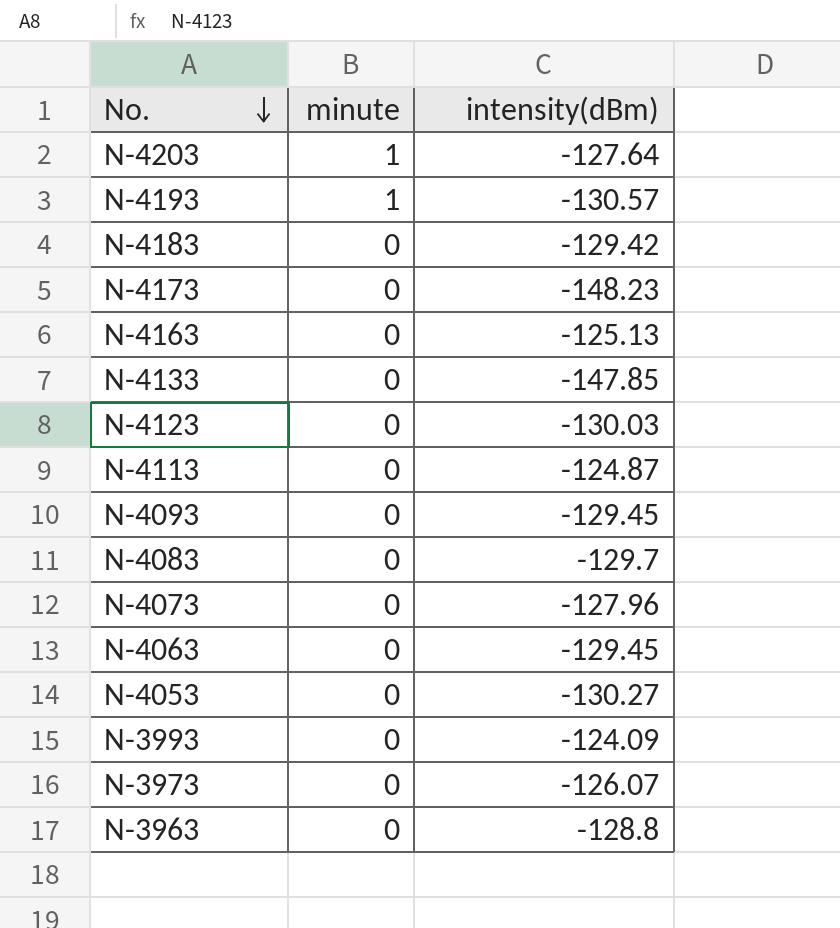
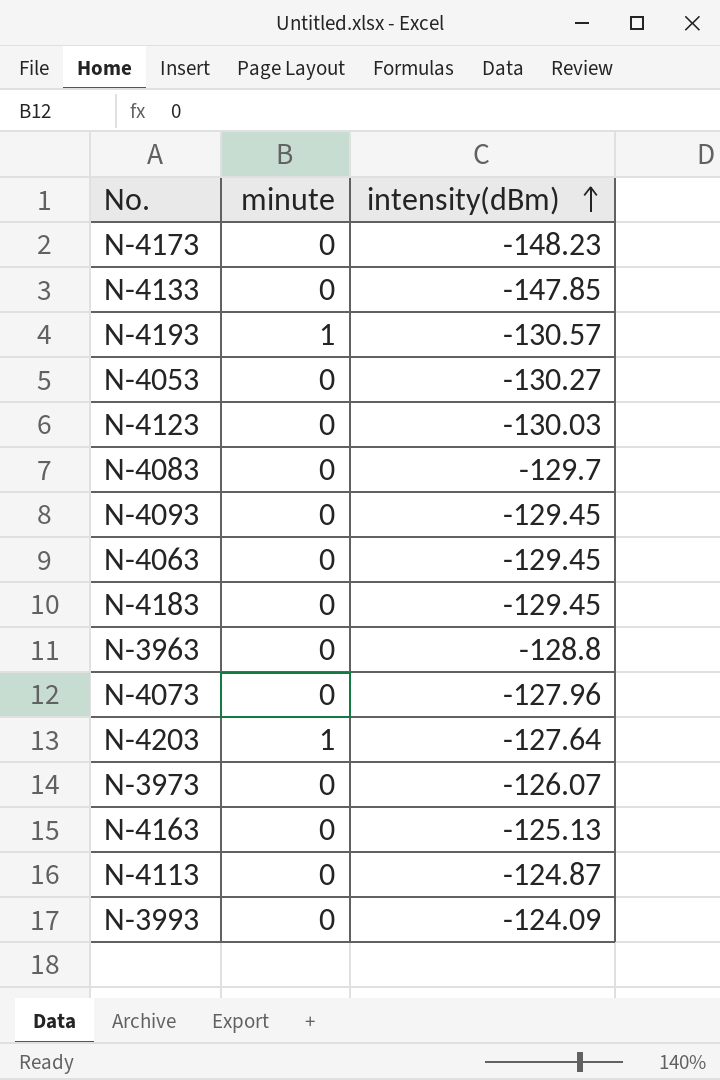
row order: No. descending -> intensity(dBm) ascending
N-4183 | intensity(dBm): -129.42 -> -129.45

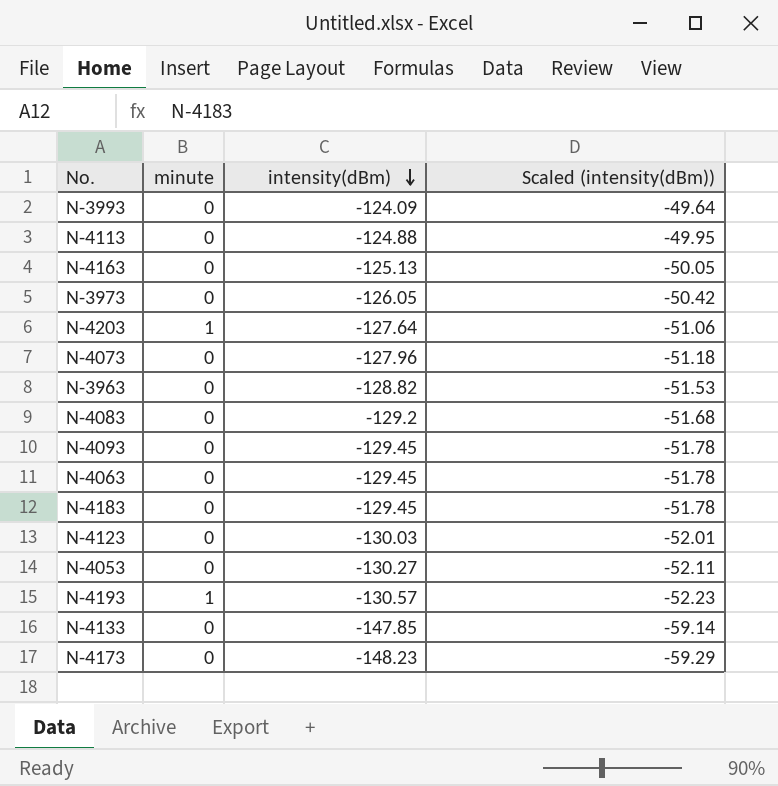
row order: intensity(dBm) ascending -> intensity(dBm) descending
column Scaled (intensity(dBm)) | formula: none -> [intensity(dBm)] * 0.4
N-4113 | intensity(dBm): -124.87 -> -124.88
N-3973 | intensity(dBm): -126.07 -> -126.05
N-3963 | intensity(dBm): -128.8 -> -128.82
N-4083 | intensity(dBm): -129.7 -> -129.2

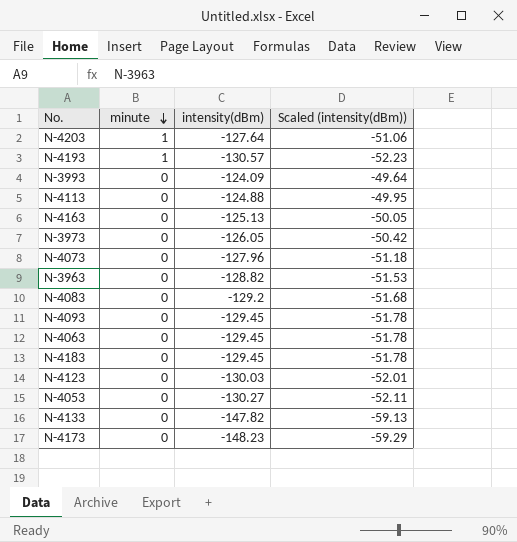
row order: intensity(dBm) descending -> minute descending
N-4133 | intensity(dBm): -147.85 -> -147.82
N-4133 | Scaled (intensity(dBm)): -59.14 -> -59.13

